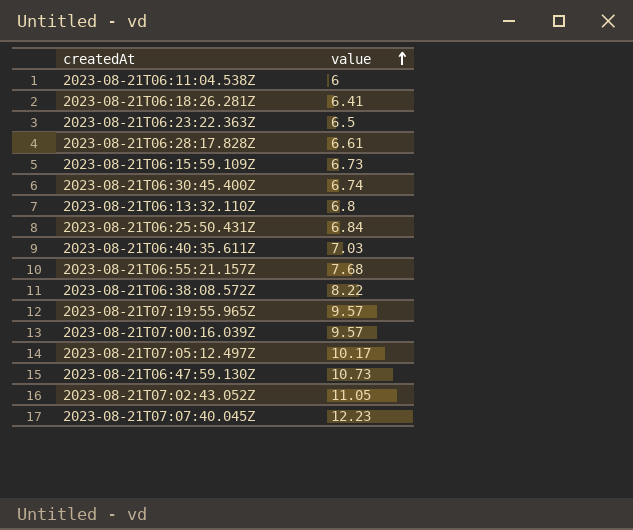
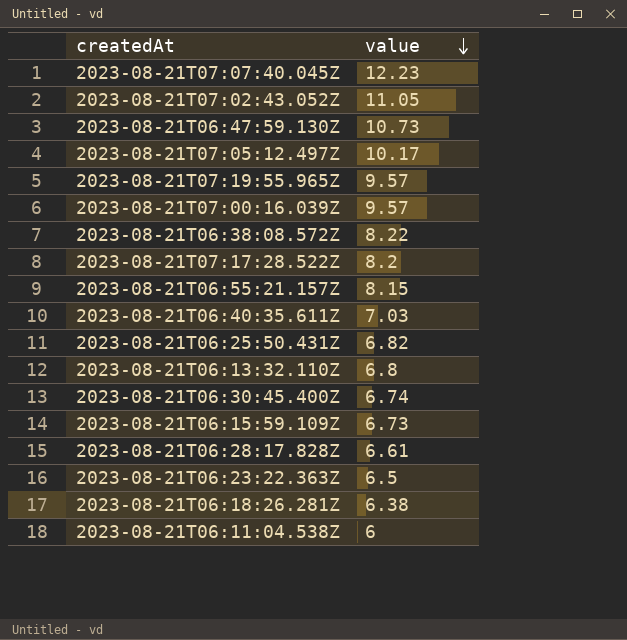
row order: value ascending -> value descending
row 2023-08-21T07:17:28.522Z: none -> 8.2
2023-08-21T06:55:21.157Z | value: 7.68 -> 8.15
2023-08-21T06:25:50.431Z | value: 6.84 -> 6.82
2023-08-21T06:18:26.281Z | value: 6.41 -> 6.38

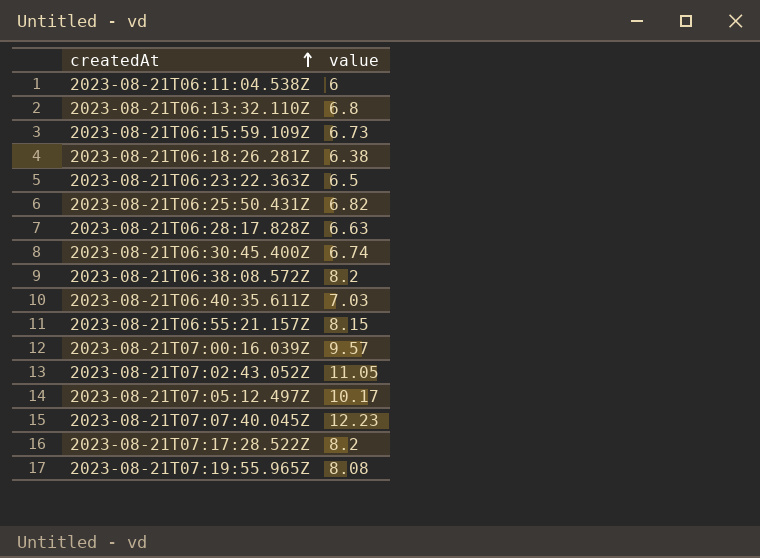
row order: value descending -> createdAt ascending
row 2023-08-21T06:47:59.130Z: 10.73 -> none
2023-08-21T06:28:17.828Z | value: 6.61 -> 6.63
2023-08-21T06:38:08.572Z | value: 8.22 -> 8.2
2023-08-21T07:19:55.965Z | value: 9.57 -> 8.08

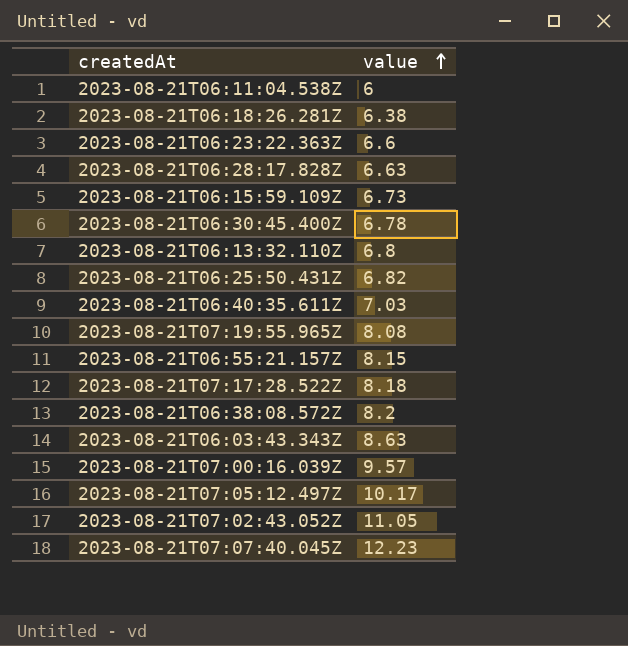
row order: createdAt ascending -> value ascending
2023-08-21T06:23:22.363Z | value: 6.5 -> 6.6
2023-08-21T06:30:45.400Z | value: 6.74 -> 6.78
2023-08-21T07:17:28.522Z | value: 8.2 -> 8.18
row 2023-08-21T06:03:43.343Z: none -> 8.63

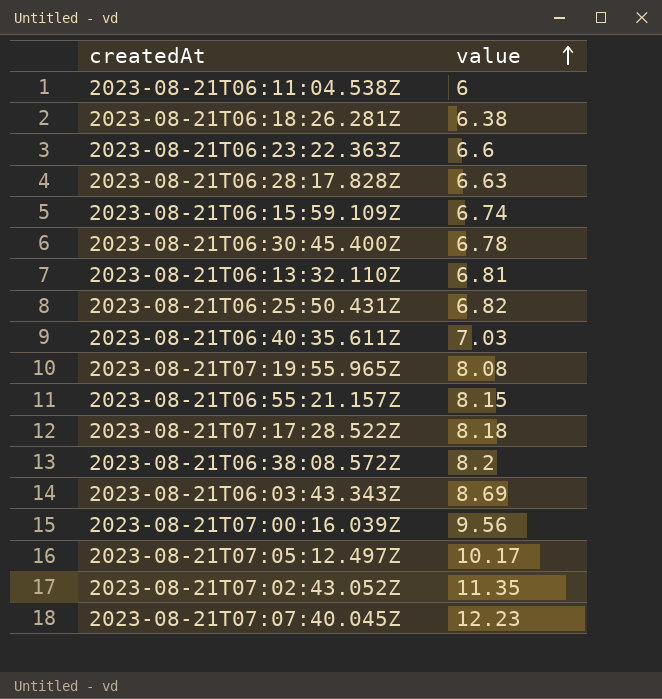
2023-08-21T06:15:59.109Z | value: 6.73 -> 6.74
2023-08-21T06:13:32.110Z | value: 6.8 -> 6.81
2023-08-21T06:03:43.343Z | value: 8.63 -> 8.69
2023-08-21T07:00:16.039Z | value: 9.57 -> 9.56
2023-08-21T07:02:43.052Z | value: 11.05 -> 11.35

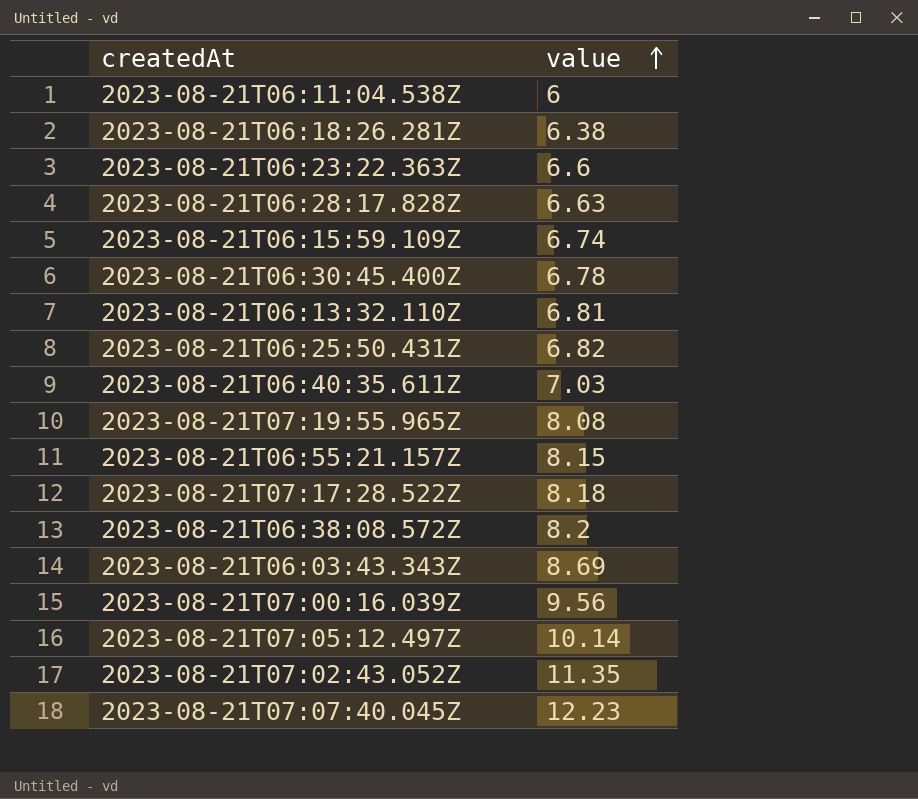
2023-08-21T07:05:12.497Z | value: 10.17 -> 10.14

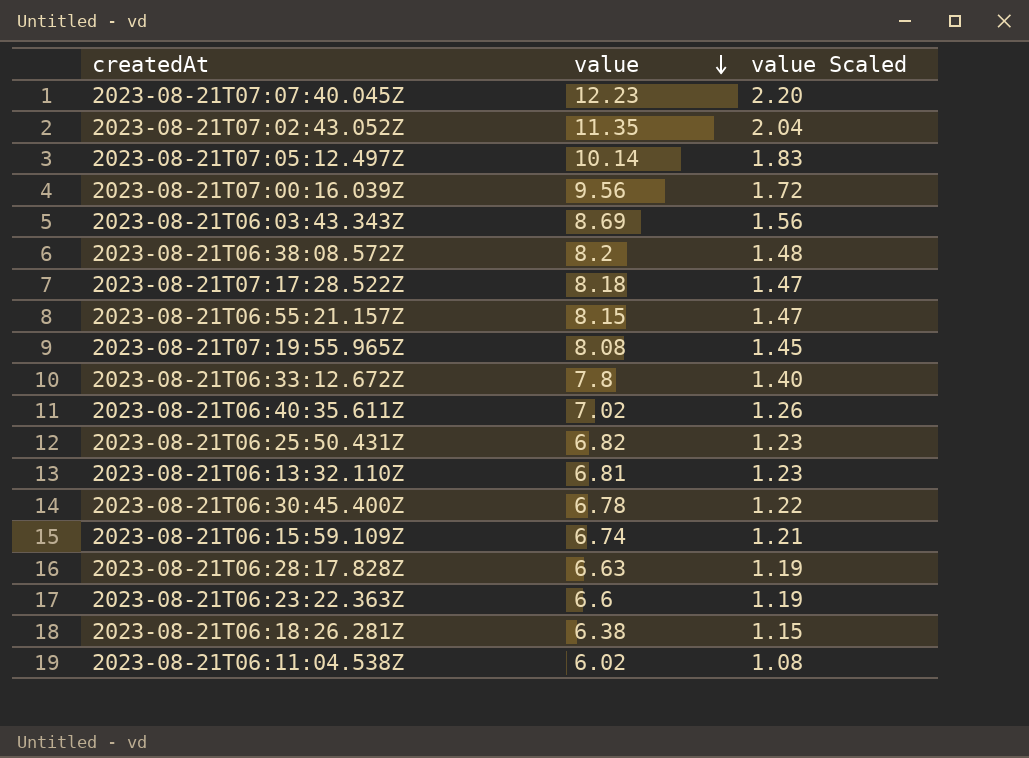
row order: value ascending -> value descending
column value Scaled | formula: none -> [value] * 0.18
row 2023-08-21T06:33:12.672Z: none -> 7.8 | 1.40
2023-08-21T06:40:35.611Z | value: 7.03 -> 7.02
2023-08-21T06:11:04.538Z | value: 6 -> 6.02

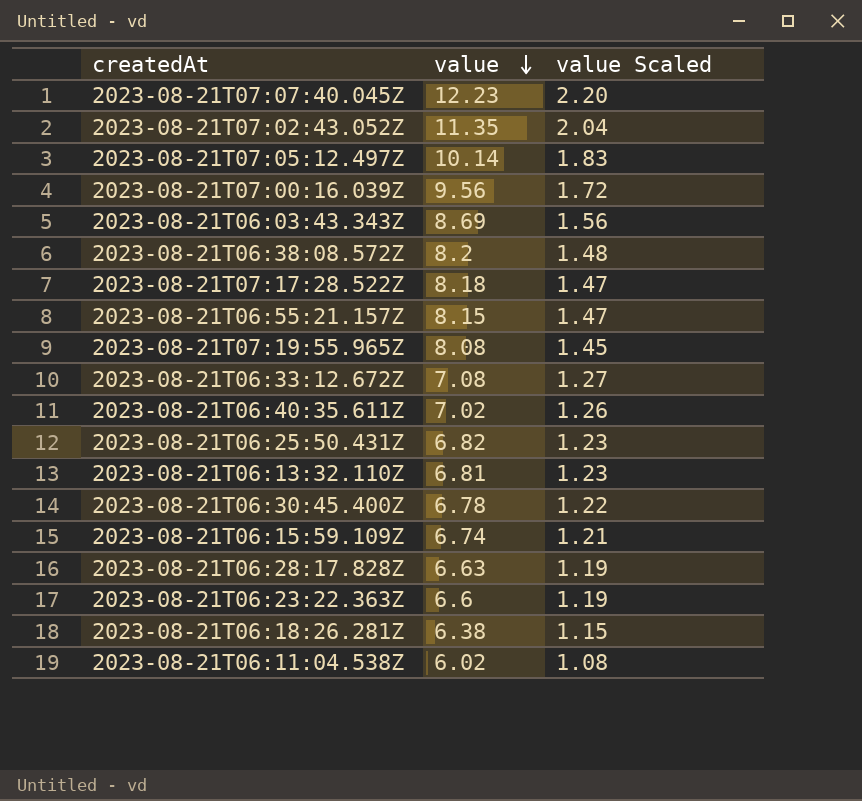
2023-08-21T06:33:12.672Z | value: 7.8 -> 7.08
2023-08-21T06:33:12.672Z | value Scaled: 1.40 -> 1.27

